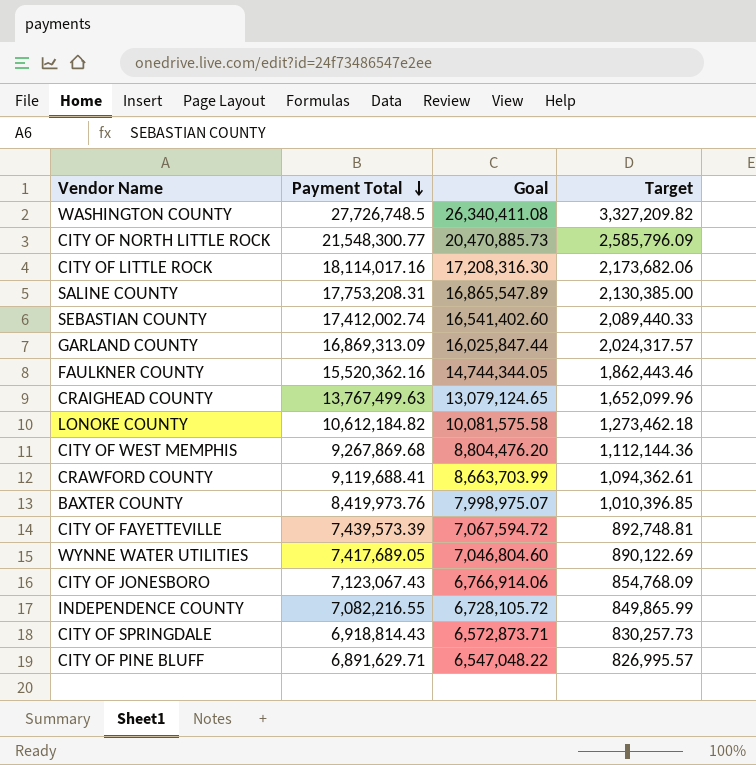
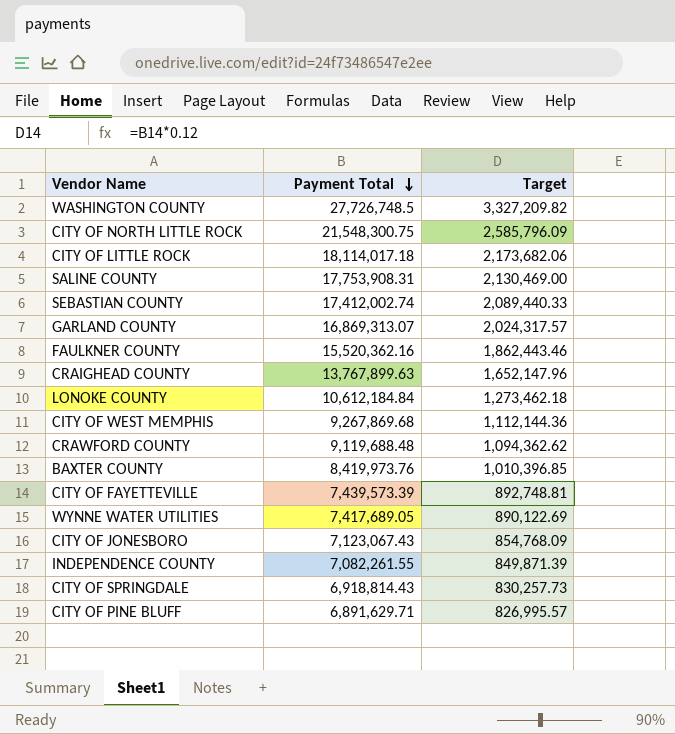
column Goal | formula: [Payment Total] * 0.95 -> none
CITY OF NORTH LITTLE ROCK | Payment Total: 21,548,300.77 -> 21,548,300.75
CITY OF LITTLE ROCK | Payment Total: 18,114,017.16 -> 18,114,017.18
SALINE COUNTY | Payment Total: 17,753,208.31 -> 17,753,908.31
SALINE COUNTY | Target: 2,130,385.00 -> 2,130,469.00
GARLAND COUNTY | Payment Total: 16,869,313.09 -> 16,869,313.07
CRAIGHEAD COUNTY | Payment Total: 13,767,499.63 -> 13,767,899.63
CRAIGHEAD COUNTY | Target: 1,652,099.96 -> 1,652,147.96
LONOKE COUNTY | Payment Total: 10,612,184.82 -> 10,612,184.84
CRAWFORD COUNTY | Payment Total: 9,119,688.41 -> 9,119,688.48
CRAWFORD COUNTY | Target: 1,094,362.61 -> 1,094,362.62
INDEPENDENCE COUNTY | Payment Total: 7,082,216.55 -> 7,082,261.55
INDEPENDENCE COUNTY | Target: 849,865.99 -> 849,871.39

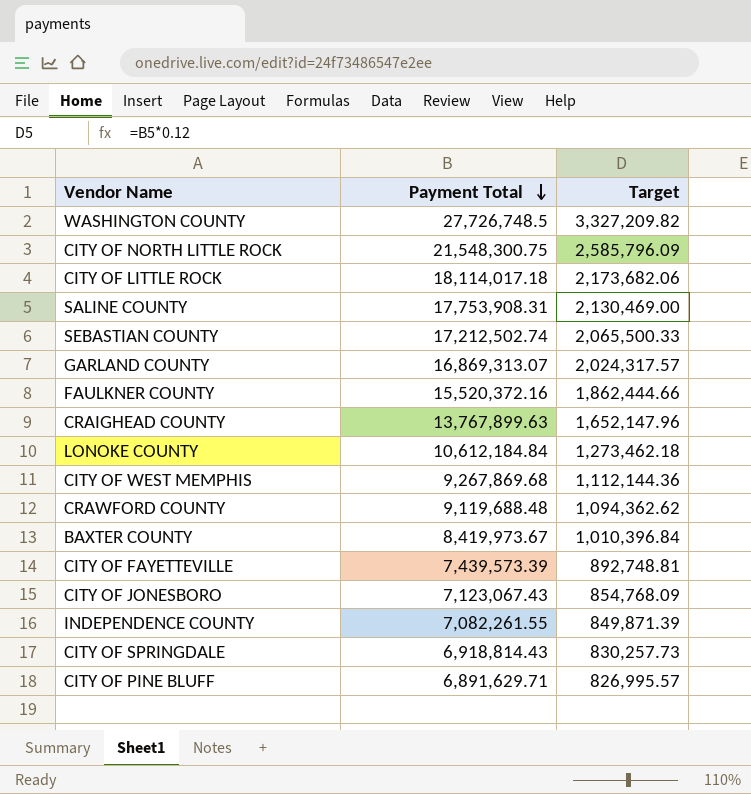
row WYNNE WATER UTILITIES: 7,417,689.05 | 890,122.69 -> none
SEBASTIAN COUNTY | Payment Total: 17,412,002.74 -> 17,212,502.74
SEBASTIAN COUNTY | Target: 2,089,440.33 -> 2,065,500.33
FAULKNER COUNTY | Payment Total: 15,520,362.16 -> 15,520,372.16
FAULKNER COUNTY | Target: 1,862,443.46 -> 1,862,444.66
BAXTER COUNTY | Payment Total: 8,419,973.76 -> 8,419,973.67
BAXTER COUNTY | Target: 1,010,396.85 -> 1,010,396.84

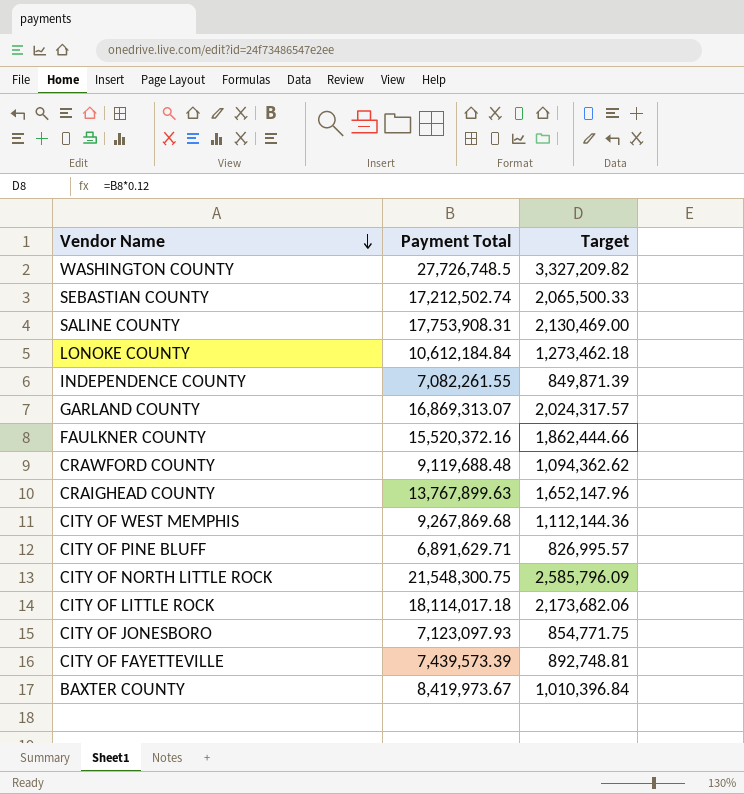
row order: Payment Total descending -> Vendor Name descending
row CITY OF SPRINGDALE: 6,918,814.43 | 830,257.73 -> none
CITY OF JONESBORO | Payment Total: 7,123,067.43 -> 7,123,097.93
CITY OF JONESBORO | Target: 854,768.09 -> 854,771.75

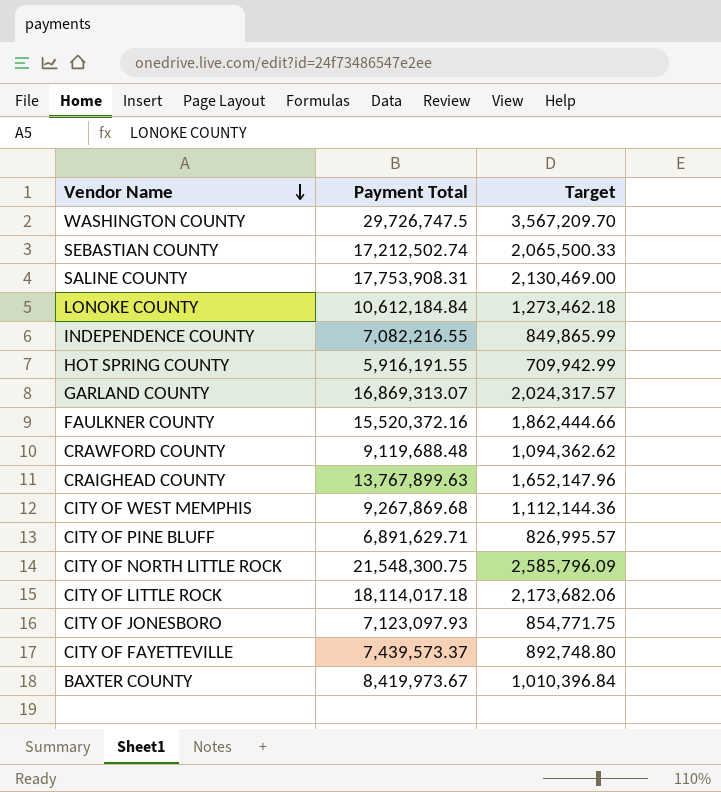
WASHINGTON COUNTY | Payment Total: 27,726,748.5 -> 29,726,747.5
WASHINGTON COUNTY | Target: 3,327,209.82 -> 3,567,209.70
INDEPENDENCE COUNTY | Payment Total: 7,082,261.55 -> 7,082,216.55
INDEPENDENCE COUNTY | Target: 849,871.39 -> 849,865.99
row HOT SPRING COUNTY: none -> 5,916,191.55 | 709,942.99
CITY OF FAYETTEVILLE | Payment Total: 7,439,573.39 -> 7,439,573.37
CITY OF FAYETTEVILLE | Target: 892,748.81 -> 892,748.80

